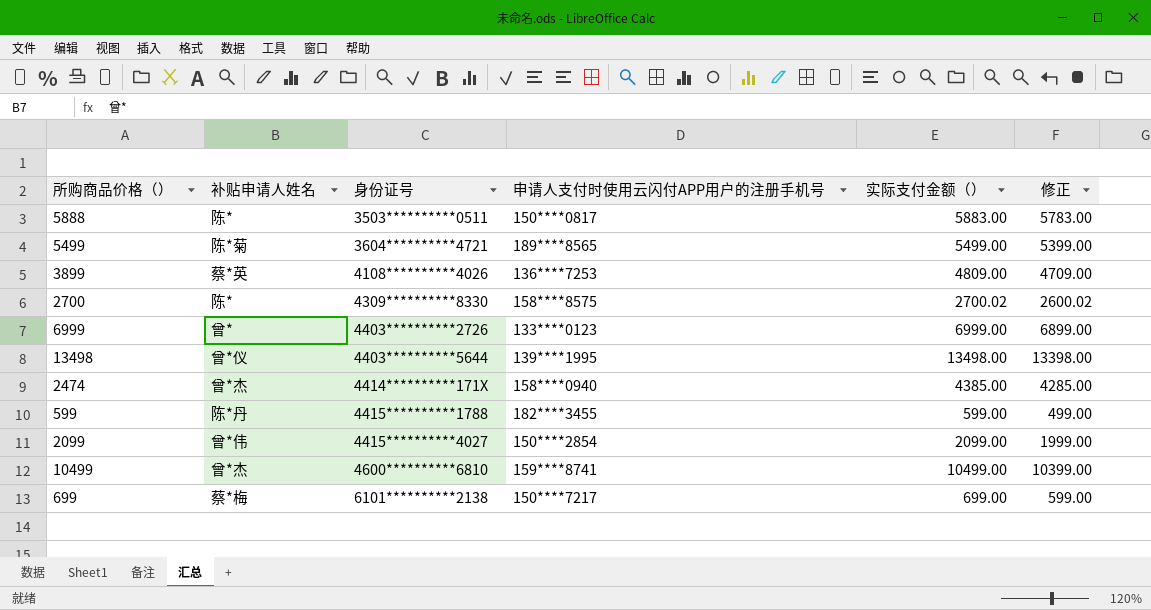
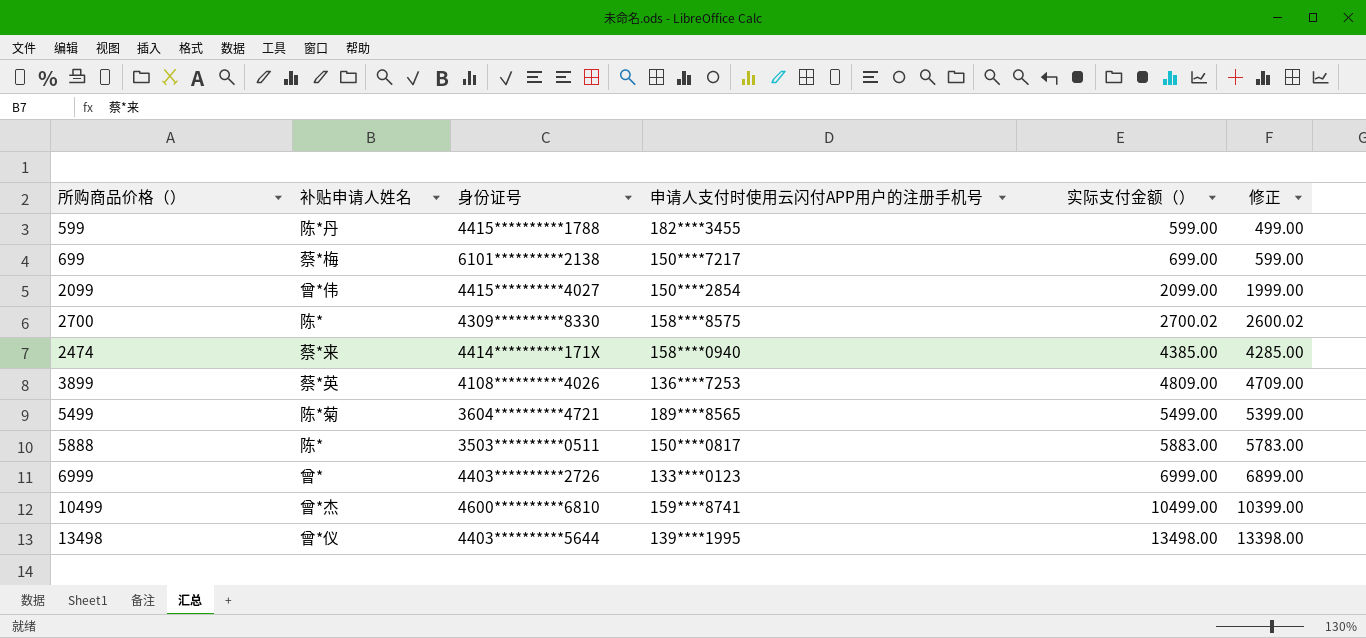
row order: 身份证号 ascending -> 实际支付金额（） ascending
2474 | 补贴申请人姓名: 曾*杰 -> 蔡*来

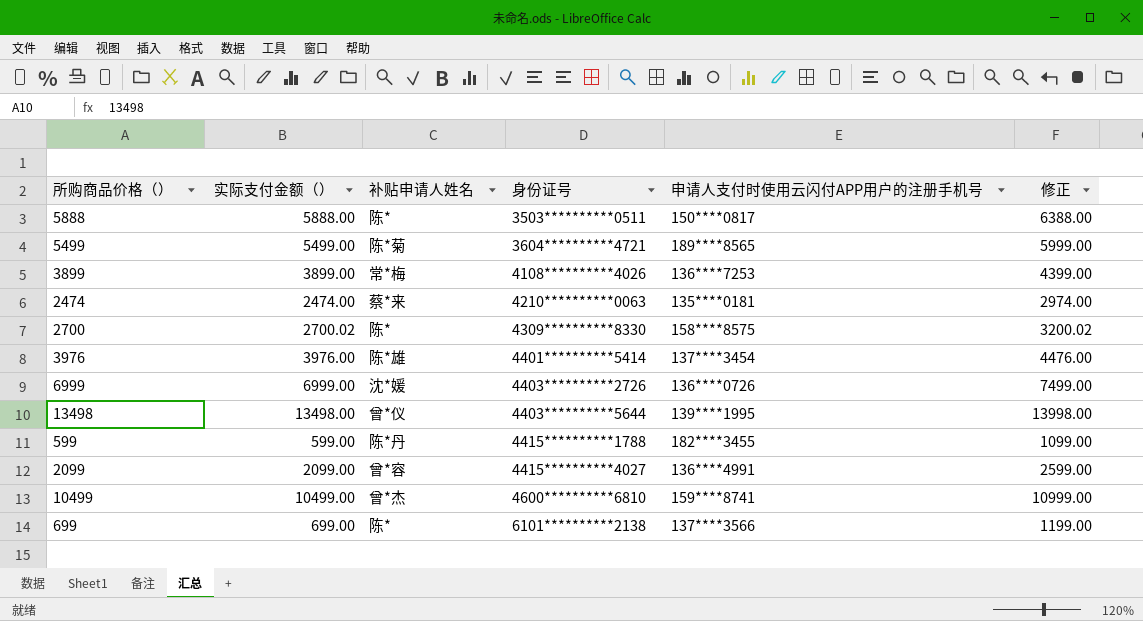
row order: 实际支付金额（） ascending -> 身份证号 ascending
column 实际支付金额（） | position: 5 -> 2
column 修正 | formula: [实际支付金额（）] - 100 -> [实际支付金额（）] + 500
5888 | 实际支付金额（）: 5883.00 -> 5888.00
3899 | 实际支付金额（）: 4809.00 -> 3899.00
3899 | 补贴申请人姓名: 蔡*英 -> 常*梅
2474 | 实际支付金额（）: 4385.00 -> 2474.00
2474 | 身份证号: 4414**********171X -> 4210**********0063
2474 | 申请人支付时使用云闪付APP用户的注册手机号: 158****0940 -> 135****0181
row 3976: none -> 3976.00 | 陈*雄 | 4401**********5414 | 137****3454 | 4476.00
6999 | 补贴申请人姓名: 曾* -> 沈*媛
6999 | 申请人支付时使用云闪付APP用户的注册手机号: 133****0123 -> 136****0726
2099 | 补贴申请人姓名: 曾*伟 -> 曾*容
2099 | 申请人支付时使用云闪付APP用户的注册手机号: 150****2854 -> 136****4991
699 | 补贴申请人姓名: 蔡*梅 -> 陈*
699 | 申请人支付时使用云闪付APP用户的注册手机号: 150****7217 -> 137****3566

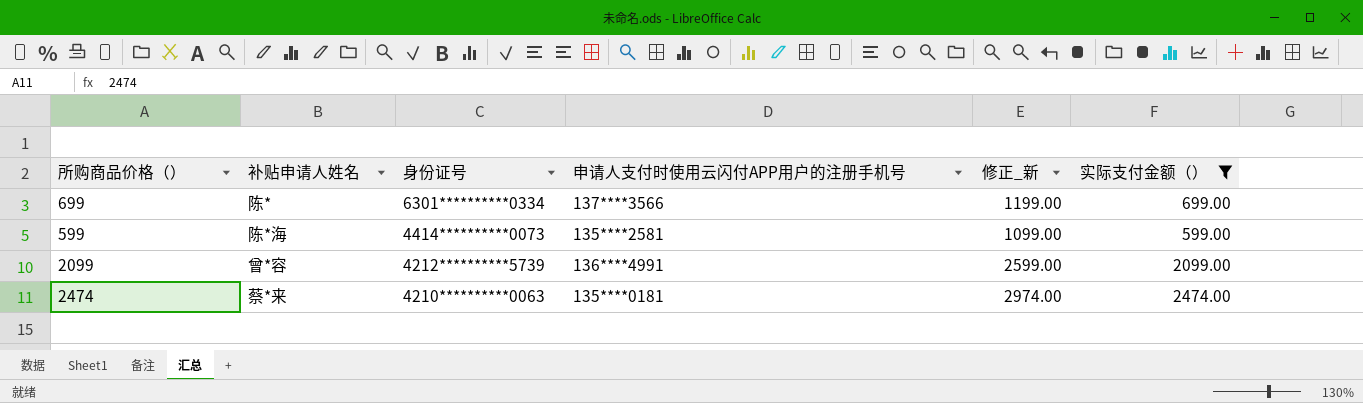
filter: none -> 实际支付金额（） <= 2474.00
row order: 身份证号 ascending -> 身份证号 descending
column name: 修正 -> 修正_新
column 实际支付金额（） | position: 2 -> 6
699 | 身份证号: 6101**********2138 -> 6301**********0334
599 | 补贴申请人姓名: 陈*丹 -> 陈*海
599 | 身份证号: 4415**********1788 -> 4414**********0073
599 | 申请人支付时使用云闪付APP用户的注册手机号: 182****3455 -> 135****2581
2099 | 身份证号: 4415**********4027 -> 4212**********5739

